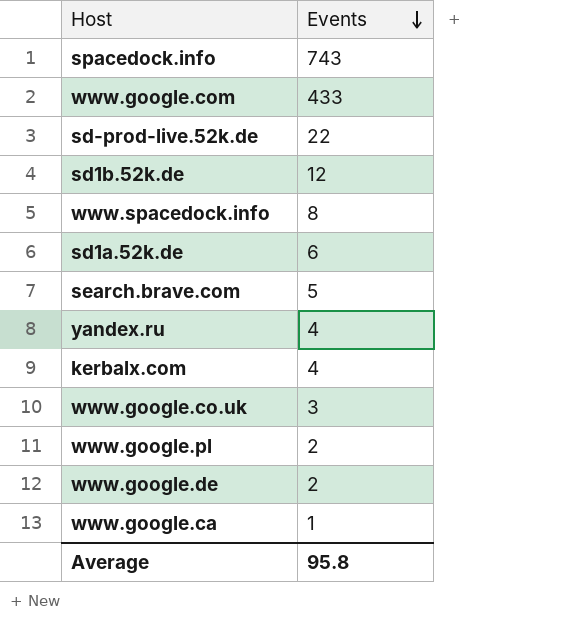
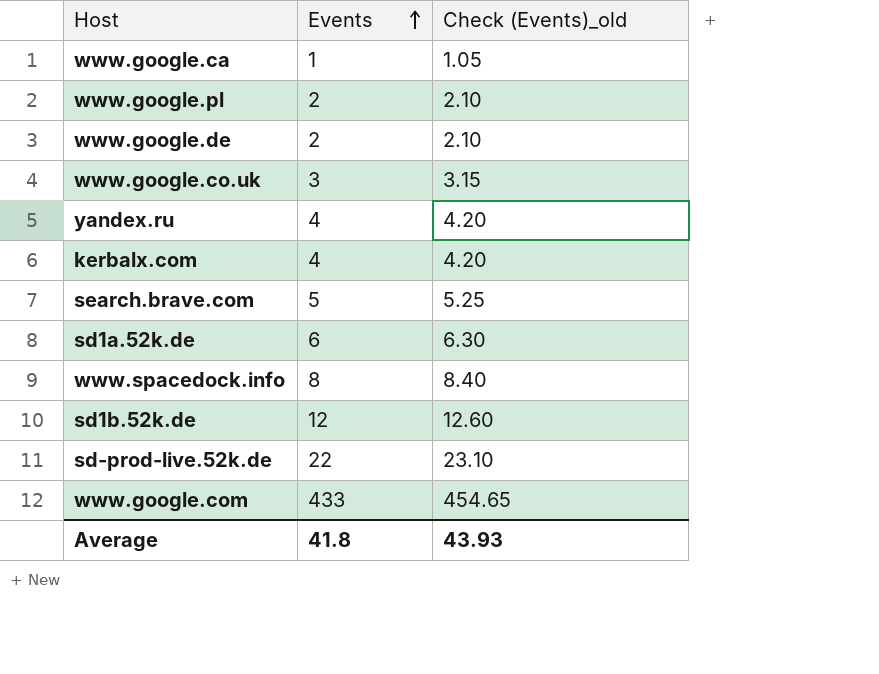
row order: Events descending -> Events ascending
column Check (Events)_old | formula: none -> [Events] * 1.05
row spacedock.info: 743 -> none
Average | Events: 95.8 -> 41.8

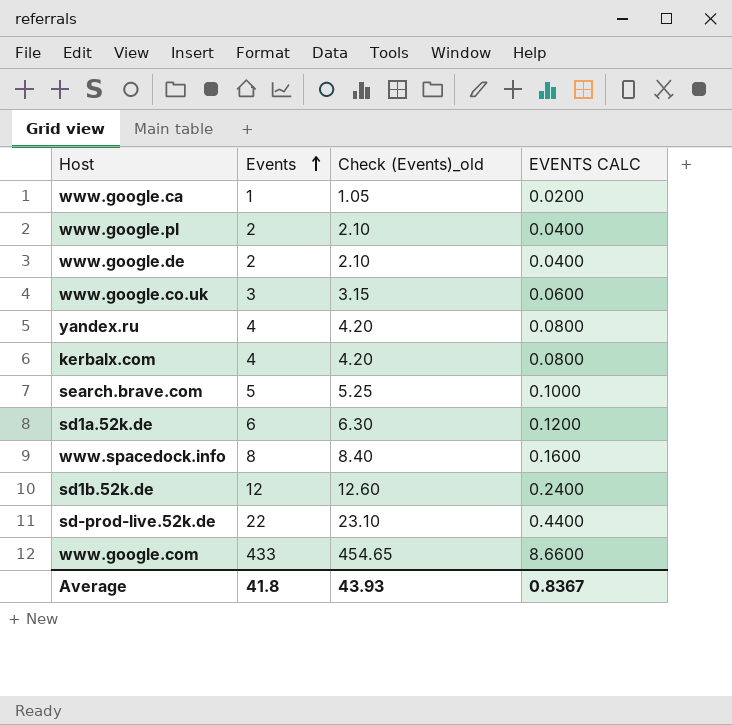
column EVENTS CALC | formula: none -> [Events] * 0.02

